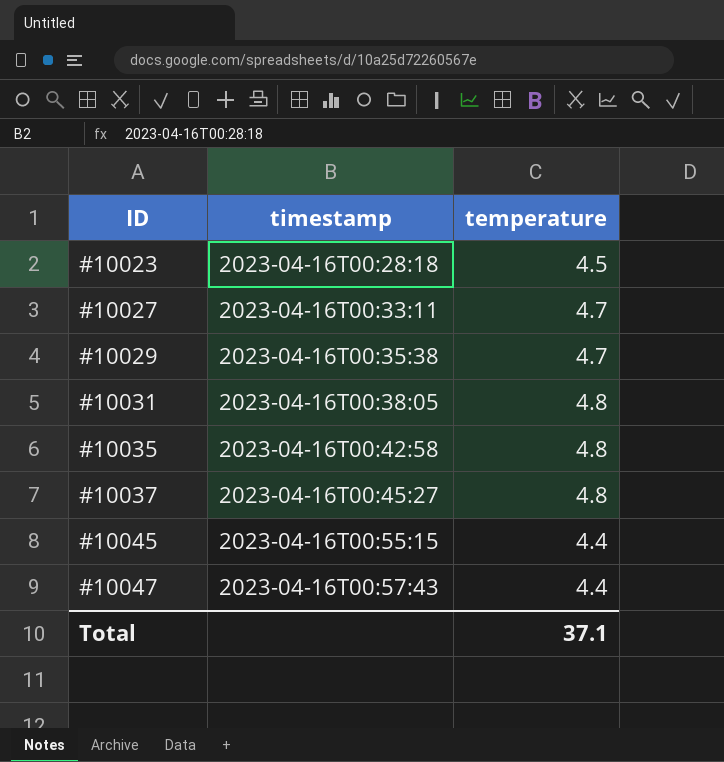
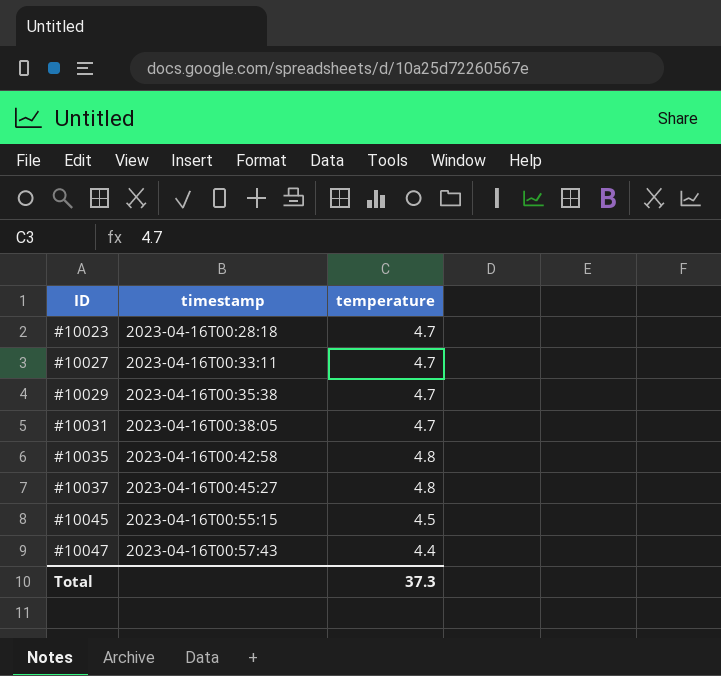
#10023 | temperature: 4.5 -> 4.7
#10031 | temperature: 4.8 -> 4.7
#10045 | temperature: 4.4 -> 4.5
Total | temperature: 37.1 -> 37.3

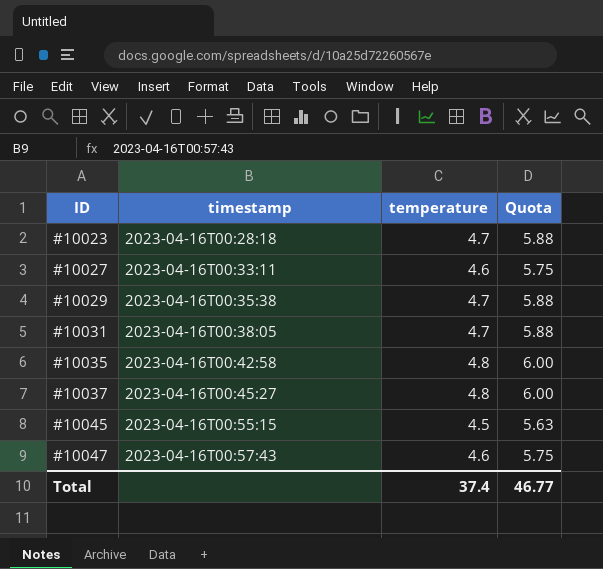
column Quota | formula: none -> [temperature] * 1.25
#10027 | temperature: 4.7 -> 4.6
#10047 | temperature: 4.4 -> 4.6
Total | temperature: 37.3 -> 37.4

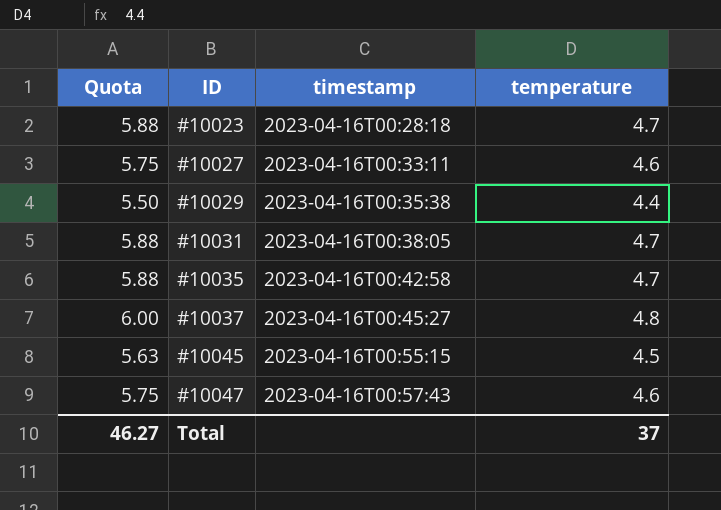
column Quota | position: 4 -> 1
#10029 | Quota: 5.88 -> 5.50
#10029 | temperature: 4.7 -> 4.4
#10035 | Quota: 6.00 -> 5.88
#10035 | temperature: 4.8 -> 4.7
Total | Quota: 46.77 -> 46.27
Total | temperature: 37.4 -> 37

